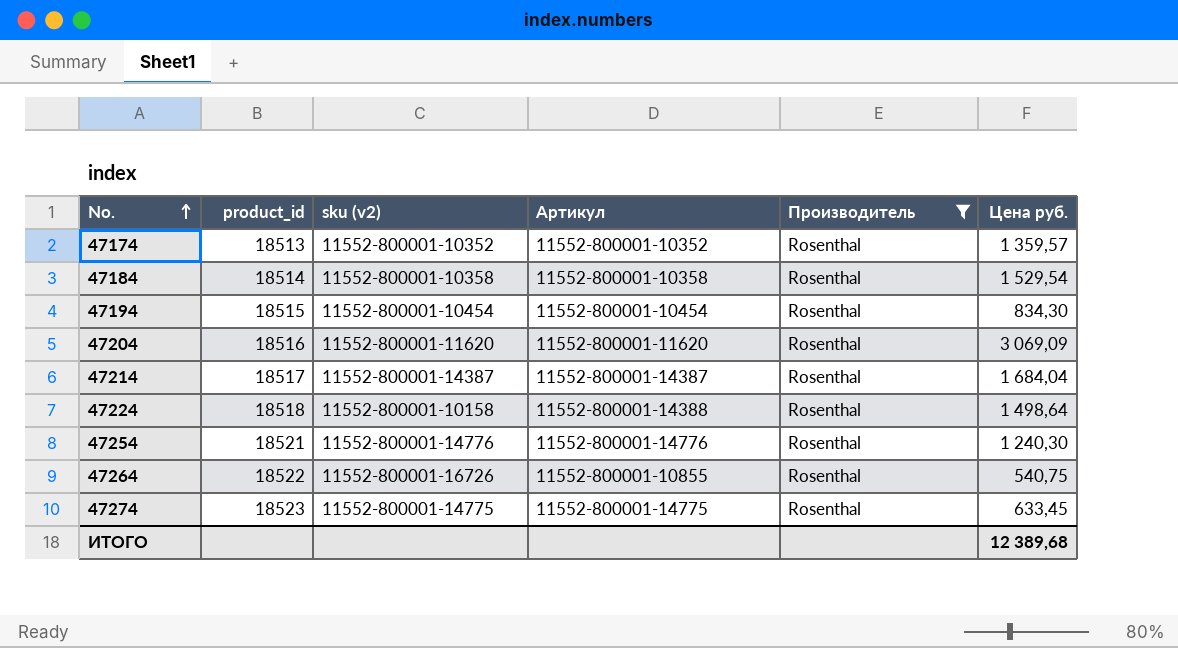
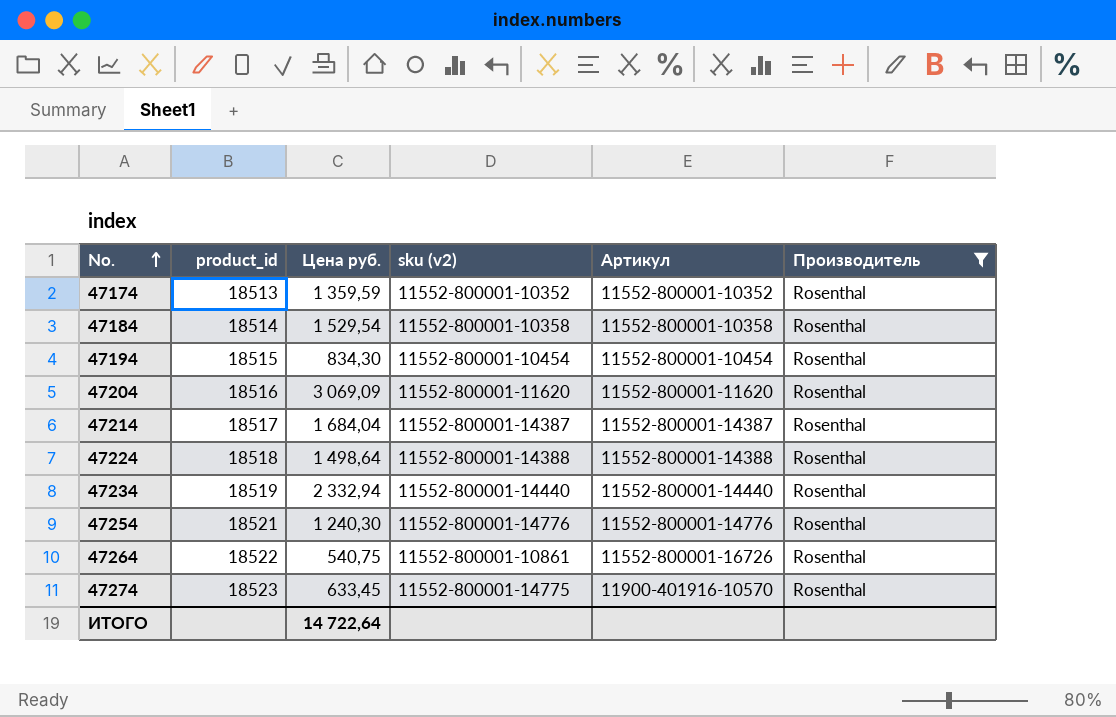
column Цена руб. | position: 6 -> 3
47174 | Цена руб.: 1 359,57 -> 1 359,59
47224 | sku (v2): 11552-800001-10158 -> 11552-800001-14388
row 47234: none -> 18519 | 2 332,94 | 11552-800001-14440 | 11552-800001-14440 | Rosenthal
47264 | sku (v2): 11552-800001-16726 -> 11552-800001-10861
47264 | Артикул: 11552-800001-10855 -> 11552-800001-16726
47274 | Артикул: 11552-800001-14775 -> 11900-401916-10570
ИТОГО | Цена руб.: 12 389,68 -> 14 722,64

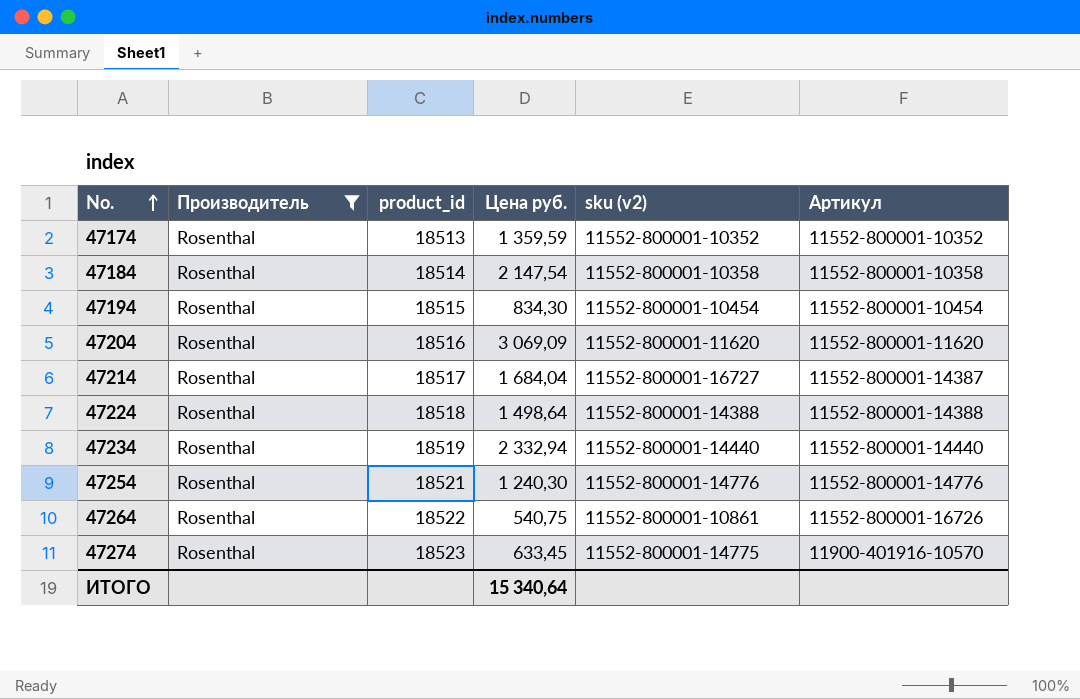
column Производитель | position: 6 -> 2
47184 | Цена руб.: 1 529,54 -> 2 147,54
47214 | sku (v2): 11552-800001-14387 -> 11552-800001-16727
ИТОГО | Цена руб.: 14 722,64 -> 15 340,64

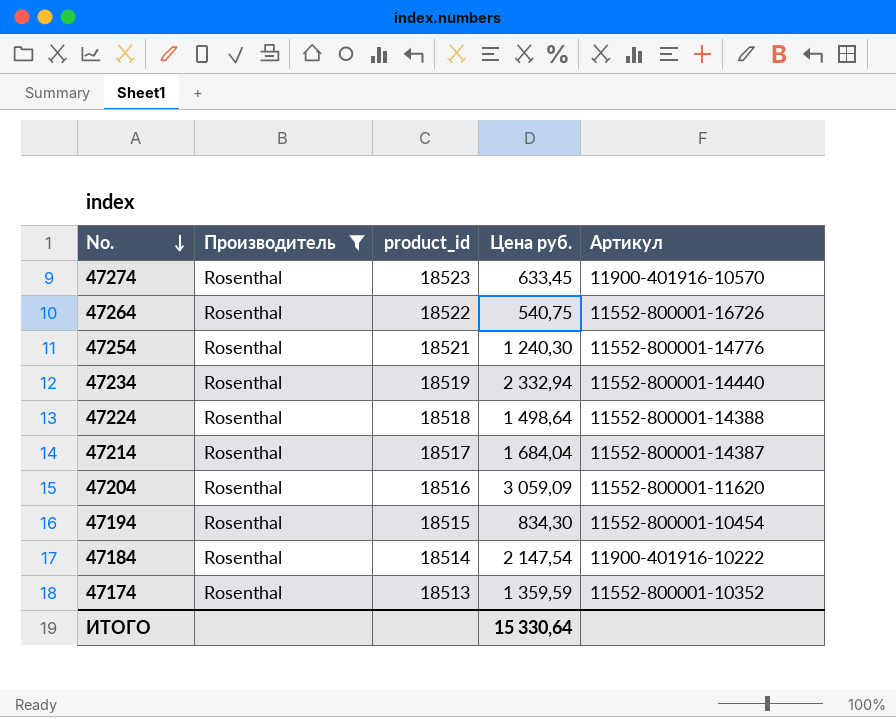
row order: No. ascending -> No. descending
column sku (v2) | position: 5 -> none
47204 | Цена руб.: 3 069,09 -> 3 059,09
47184 | Артикул: 11552-800001-10358 -> 11900-401916-10222
ИТОГО | Цена руб.: 15 340,64 -> 15 330,64

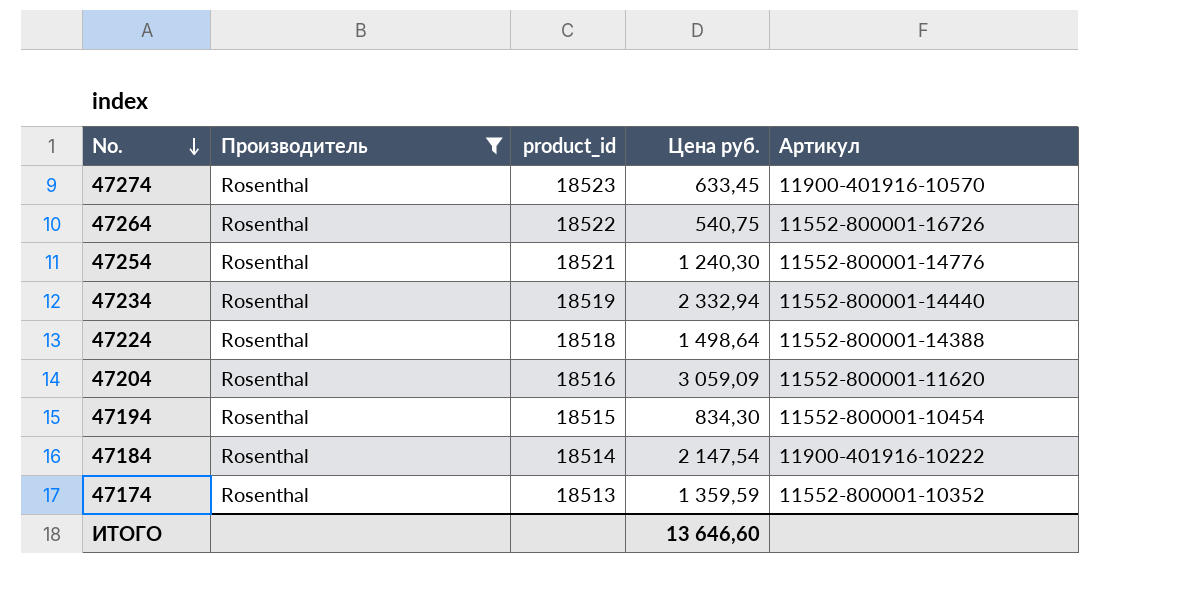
row 47214: Rosenthal | 18517 | 1 684,04 | 11552-800001-14387 -> none
ИТОГО | Цена руб.: 15 330,64 -> 13 646,60

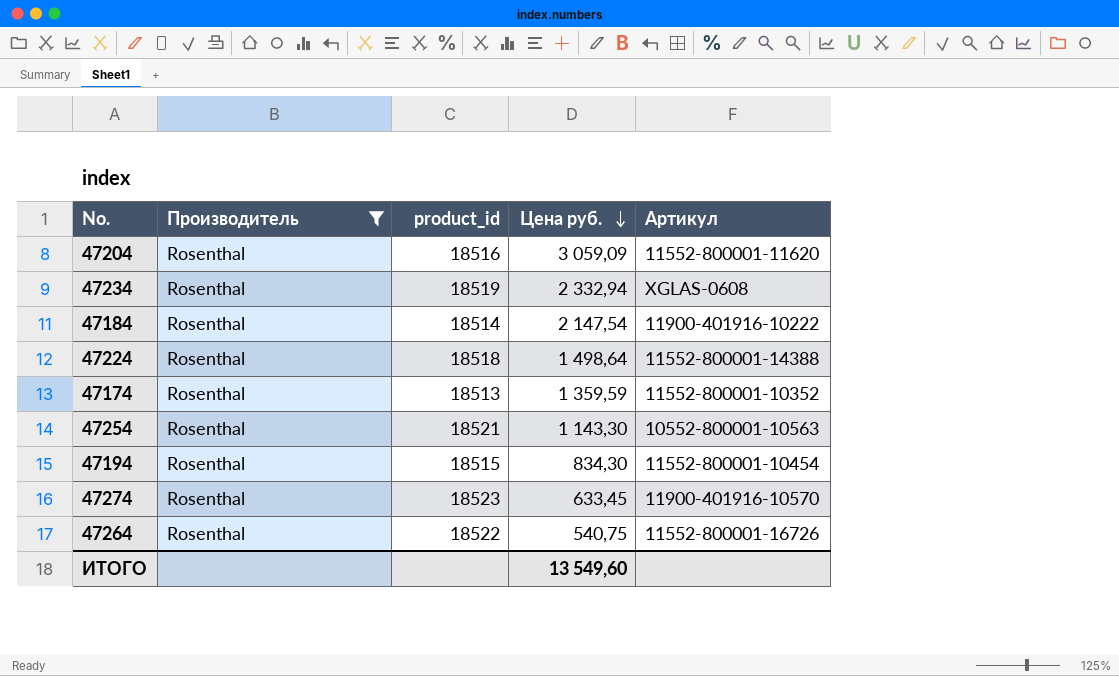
row order: No. descending -> Цена руб. descending
47234 | Артикул: 11552-800001-14440 -> XGLAS-0608
47254 | Цена руб.: 1 240,30 -> 1 143,30
47254 | Артикул: 11552-800001-14776 -> 10552-800001-10563
ИТОГО | Цена руб.: 13 646,60 -> 13 549,60

